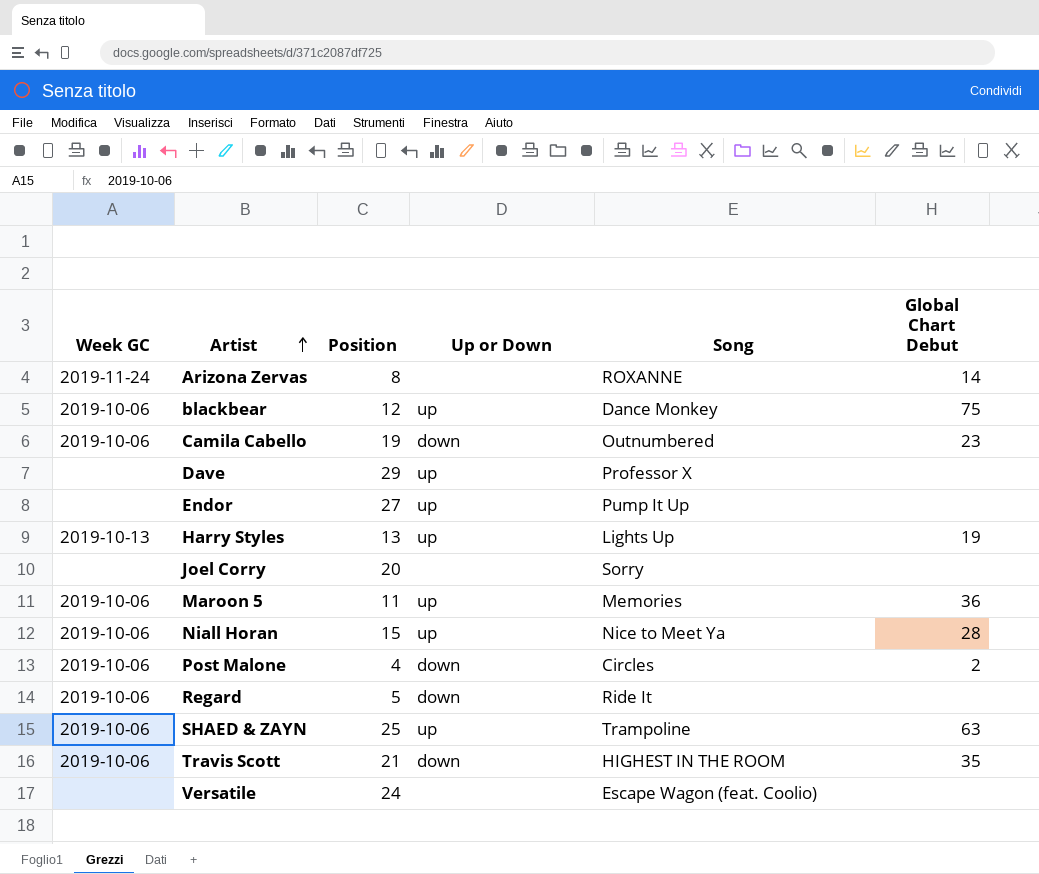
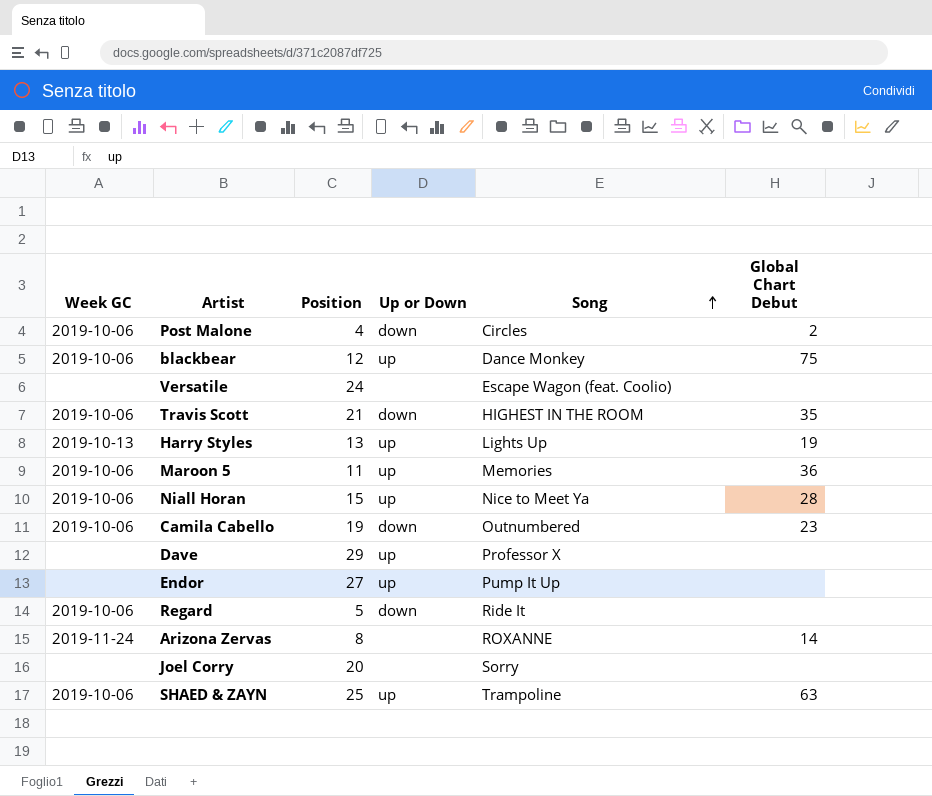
row order: Artist ascending -> Song ascending

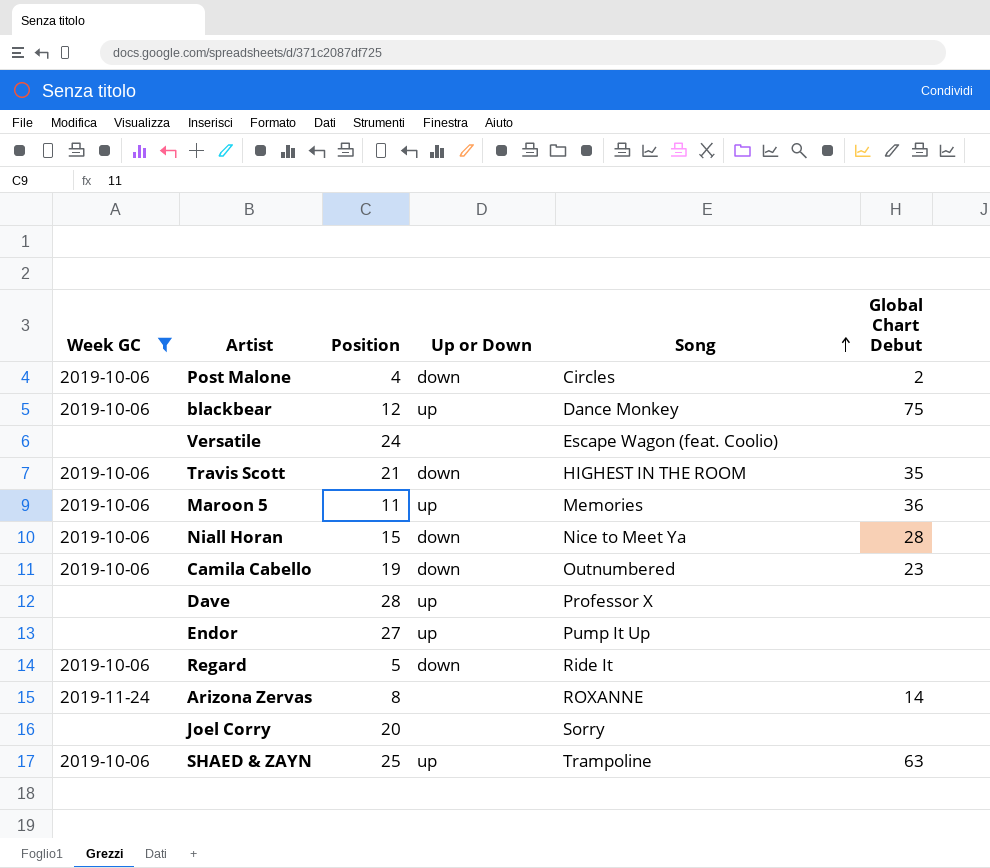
filter: none -> Week GC != 2019-10-13
Niall Horan | Up or Down: up -> down
Dave | Position: 29 -> 28

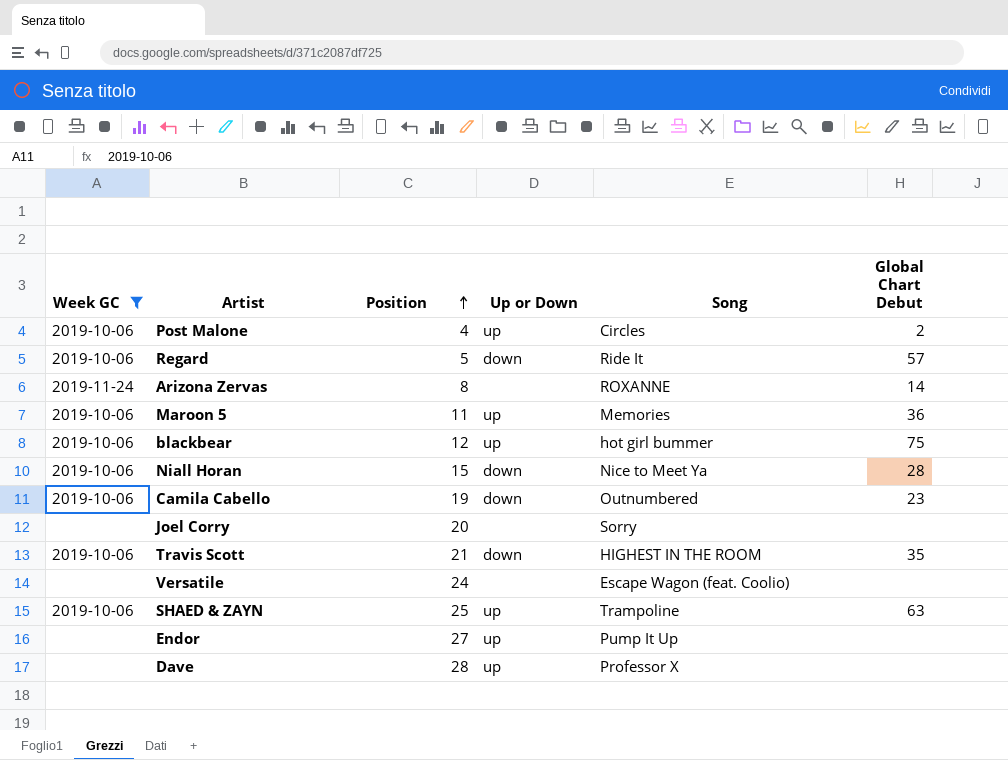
row order: Song ascending -> Position ascending
Post Malone | Up or Down: down -> up
Regard | Global Chart Debut: none -> 57
blackbear | Song: Dance Monkey -> hot girl bummer

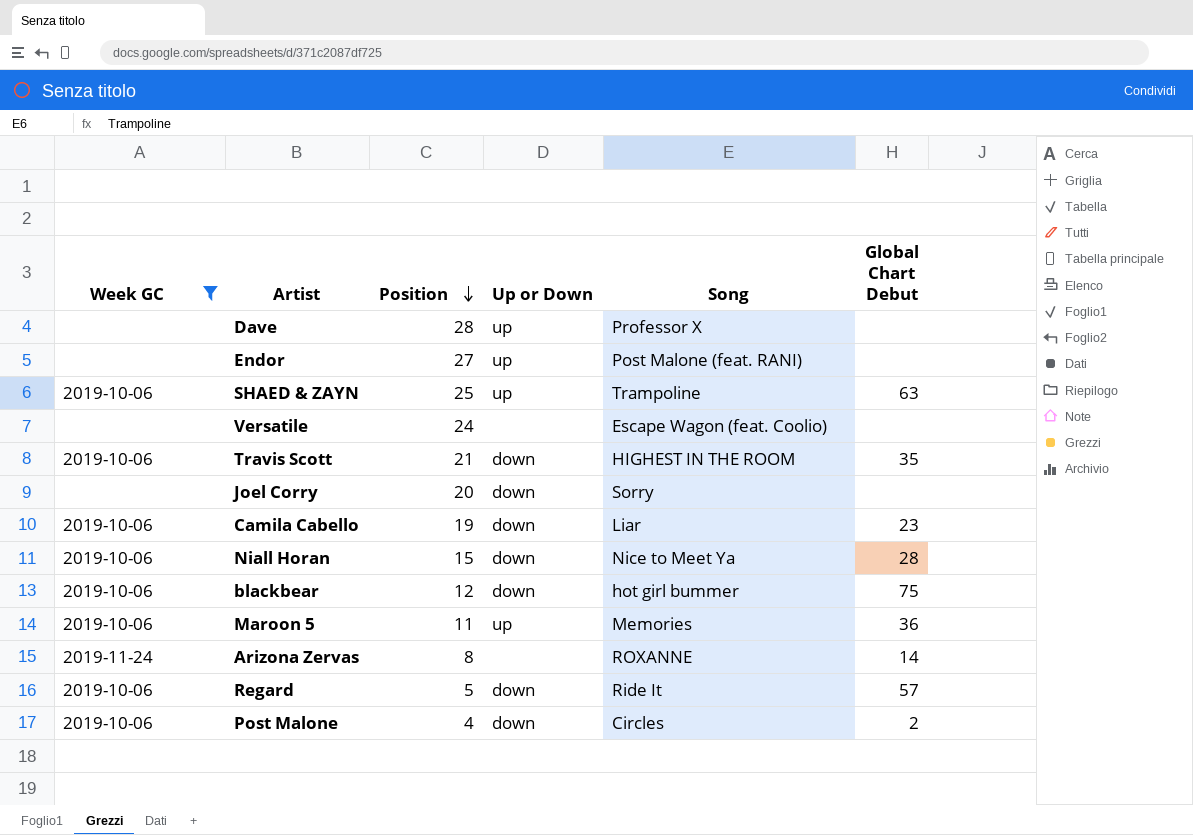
row order: Position ascending -> Position descending
Endor | Song: Pump It Up -> Post Malone (feat. RANI)
Joel Corry | Up or Down: none -> down
Camila Cabello | Song: Outnumbered -> Liar
blackbear | Up or Down: up -> down
Post Malone | Up or Down: up -> down

